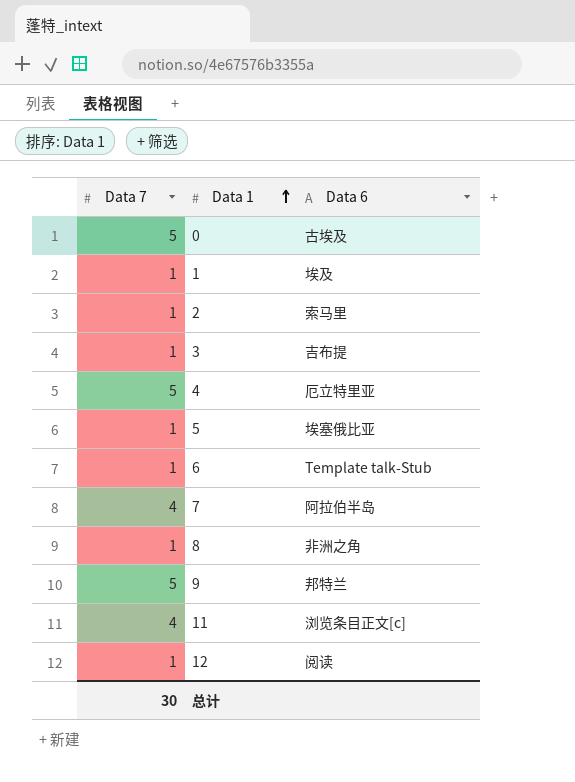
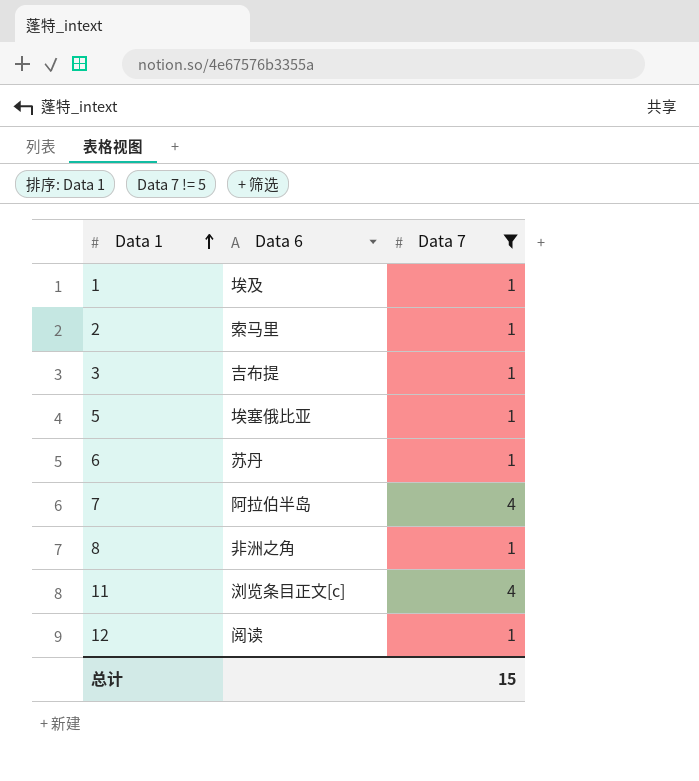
filter: none -> Data 7 != 5
column Data 7 | position: 1 -> 3
6 | Data 6: Template talk-Stub -> 苏丹
总计 | Data 7: 30 -> 15

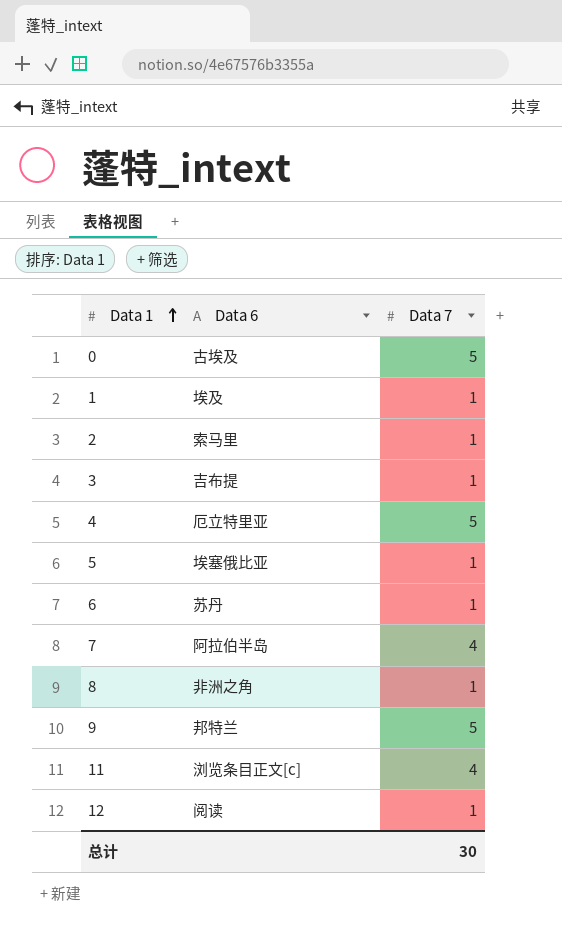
filter: Data 7 != 5 -> none
总计 | Data 7: 15 -> 30

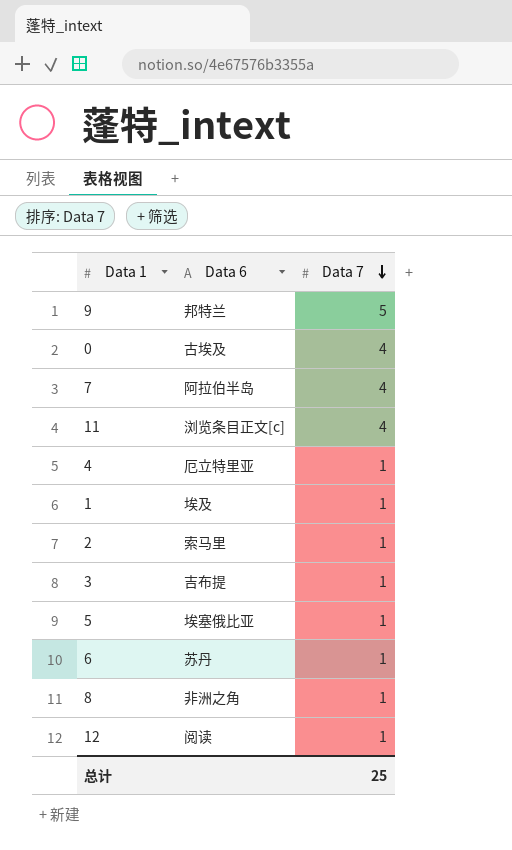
row order: Data 1 ascending -> Data 7 descending
0 | Data 7: 5 -> 4
4 | Data 7: 5 -> 1
总计 | Data 7: 30 -> 25

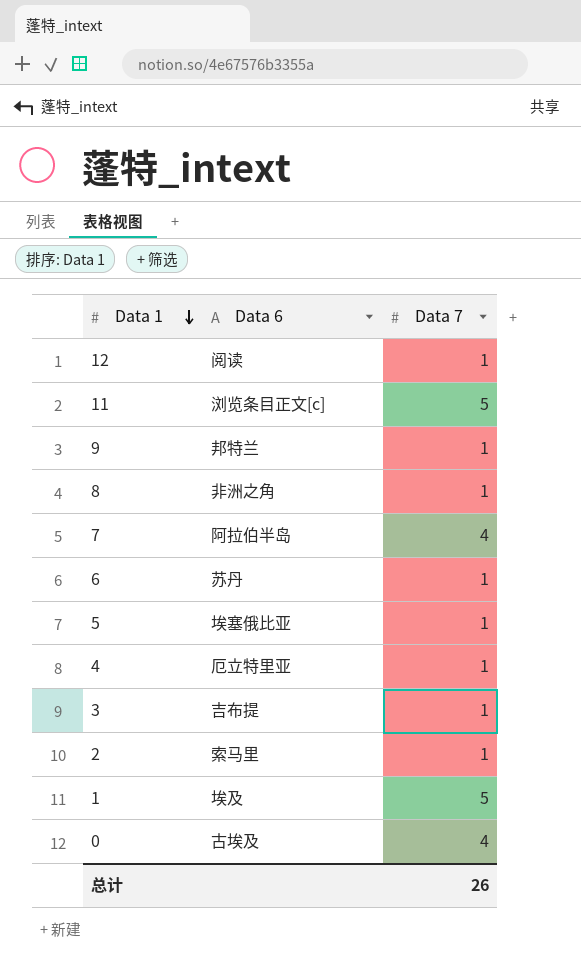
row order: Data 7 descending -> Data 1 descending
11 | Data 7: 4 -> 5
9 | Data 7: 5 -> 1
1 | Data 7: 1 -> 5
总计 | Data 7: 25 -> 26

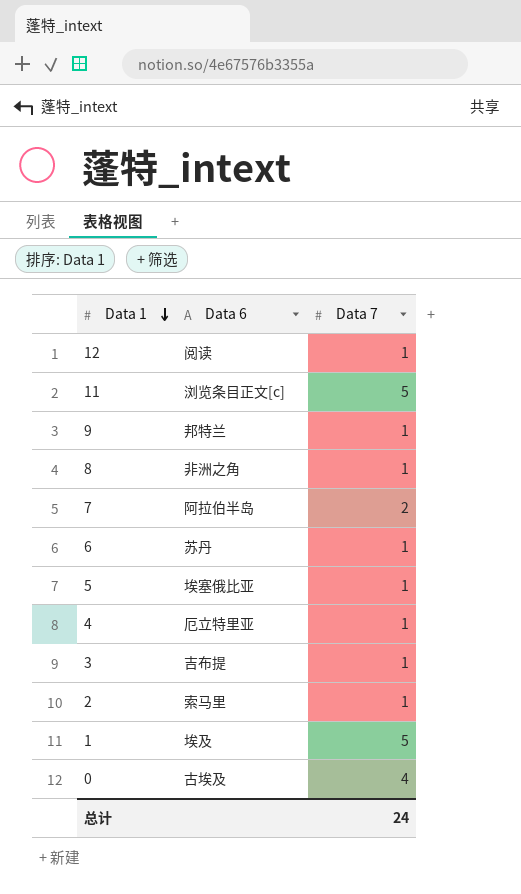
7 | Data 7: 4 -> 2
总计 | Data 7: 26 -> 24

